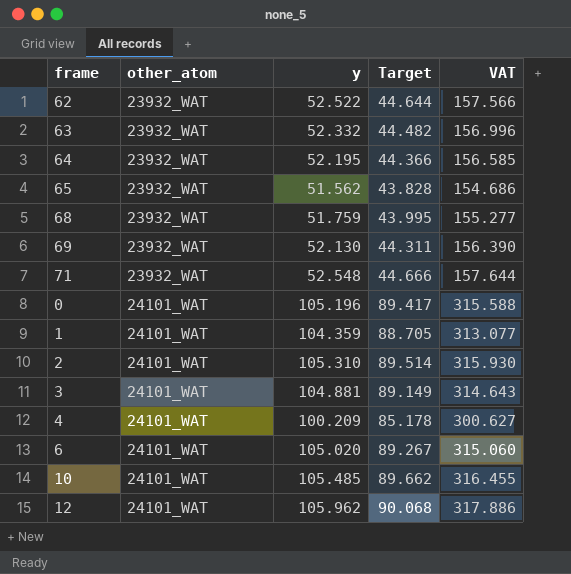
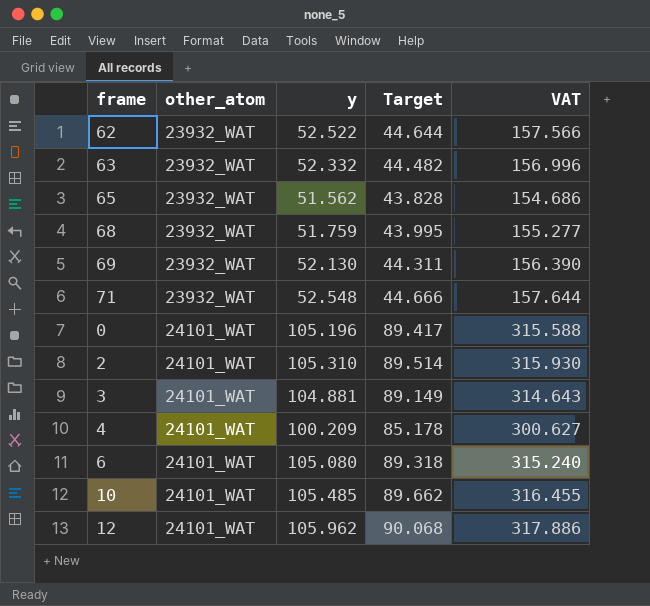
row 64: 23932_WAT | 52.195 | 44.366 | 156.585 -> none
row 1: 24101_WAT | 104.359 | 88.705 | 313.077 -> none
6 | y: 105.020 -> 105.080
6 | Target: 89.267 -> 89.318
6 | VAT: 315.060 -> 315.240

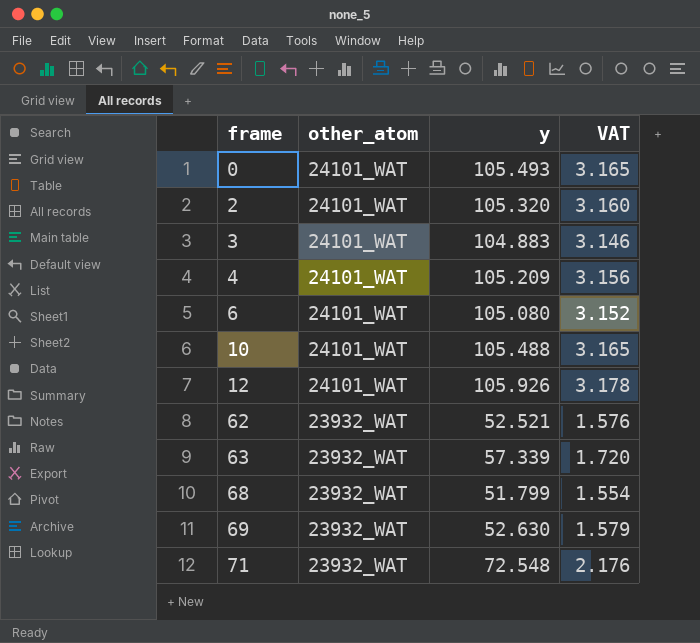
row order: other_atom ascending -> frame ascending
column Target | formula: [y] * 0.85 -> none
column VAT | formula: [y] * 3 -> [y] * 0.03
row 65: 23932_WAT | 51.562 | 43.828 | 154.686 -> none
0 | y: 105.196 -> 105.493
2 | y: 105.310 -> 105.320
3 | y: 104.881 -> 104.883
4 | y: 100.209 -> 105.209
10 | y: 105.485 -> 105.488
12 | y: 105.962 -> 105.926
62 | y: 52.522 -> 52.521
63 | y: 52.332 -> 57.339
68 | y: 51.759 -> 51.799
69 | y: 52.130 -> 52.630
71 | y: 52.548 -> 72.548

